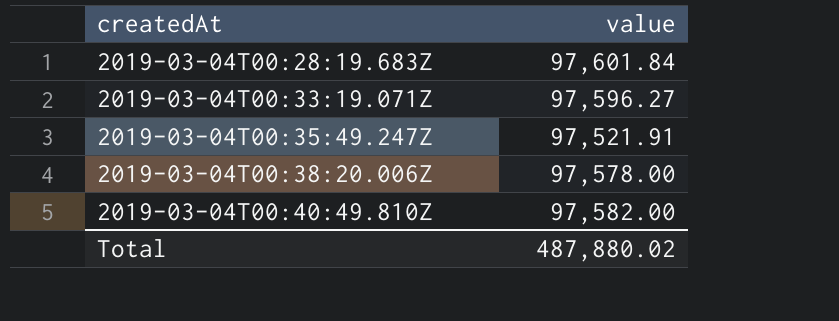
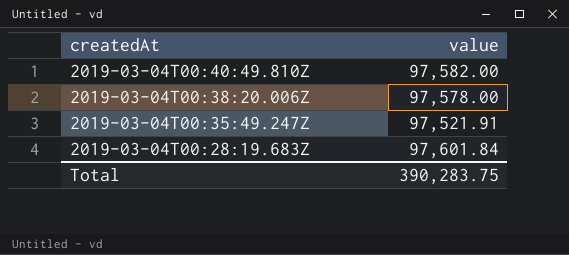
row order: createdAt ascending -> createdAt descending
row 2019-03-04T00:33:19.071Z: 97,596.27 -> none
Total | value: 487,880.02 -> 390,283.75

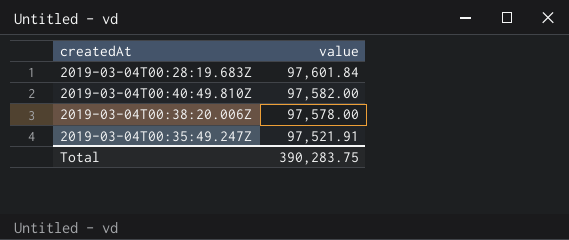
row order: createdAt descending -> value descending

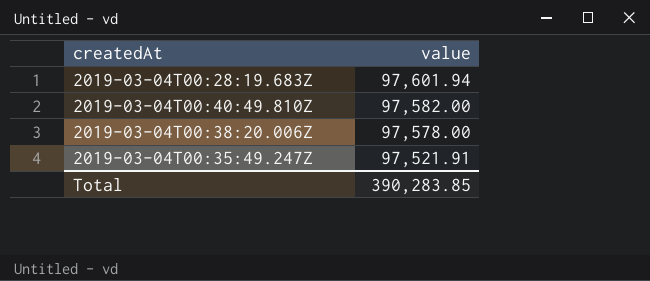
2019-03-04T00:28:19.683Z | value: 97,601.84 -> 97,601.94
Total | value: 390,283.75 -> 390,283.85

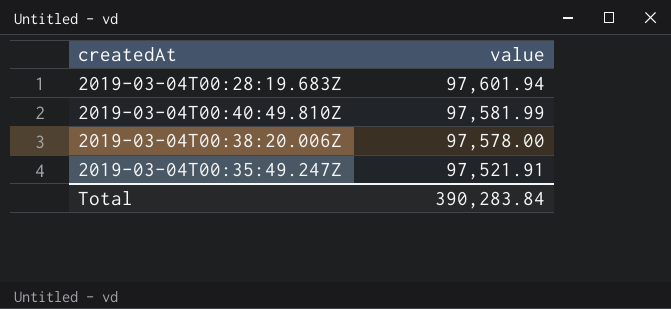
2019-03-04T00:40:49.810Z | value: 97,582.00 -> 97,581.99
Total | value: 390,283.85 -> 390,283.84

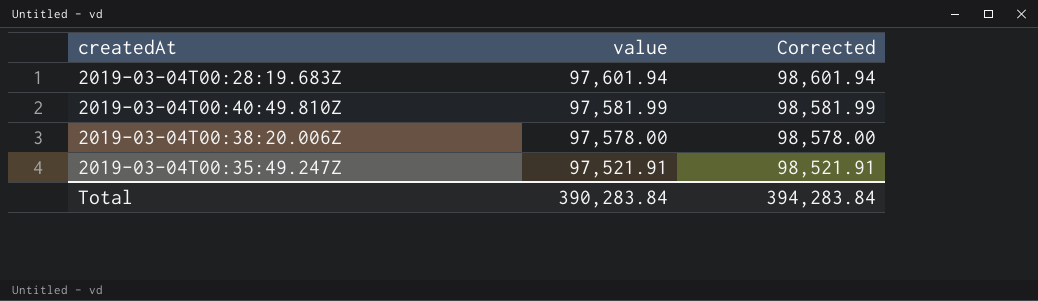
column Corrected | formula: none -> [value] + 1000

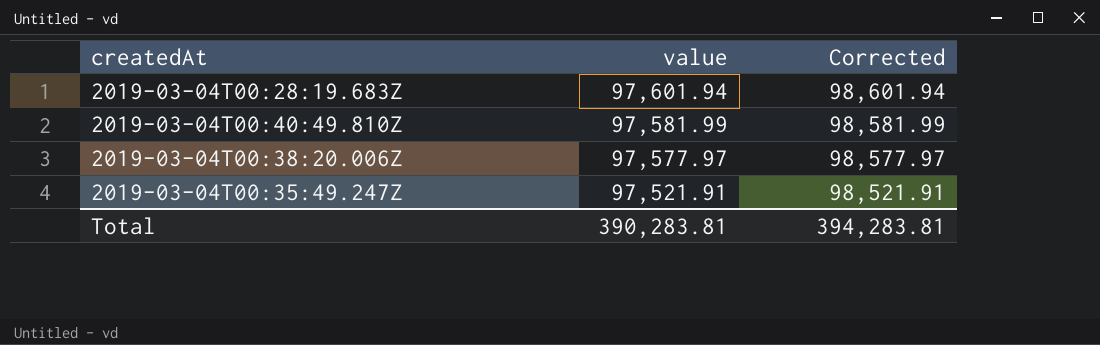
2019-03-04T00:38:20.006Z | value: 97,578.00 -> 97,577.97
2019-03-04T00:38:20.006Z | Corrected: 98,578.00 -> 98,577.97
Total | value: 390,283.84 -> 390,283.81
Total | Corrected: 394,283.84 -> 394,283.81

